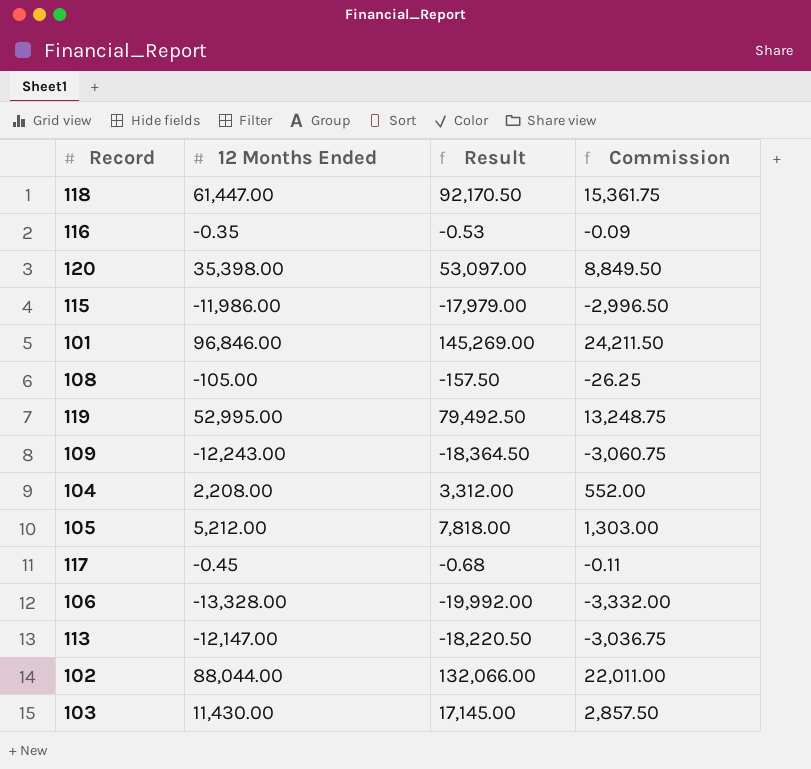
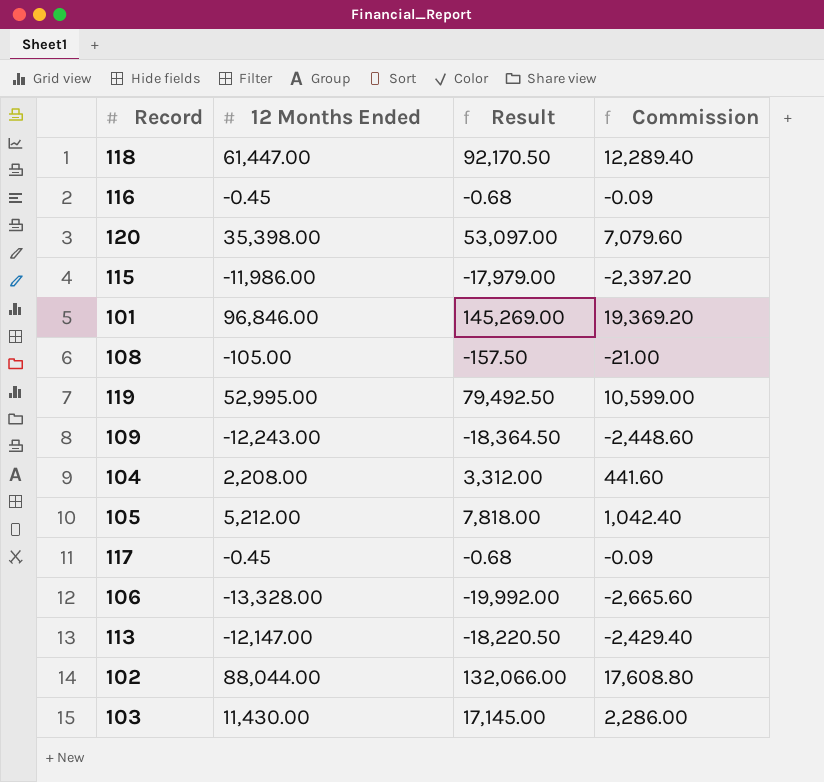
column Commission | formula: [12 Months Ended] * 0.25 -> [12 Months Ended] * 0.2
116 | 12 Months Ended: -0.35 -> -0.45
116 | Result: -0.53 -> -0.68

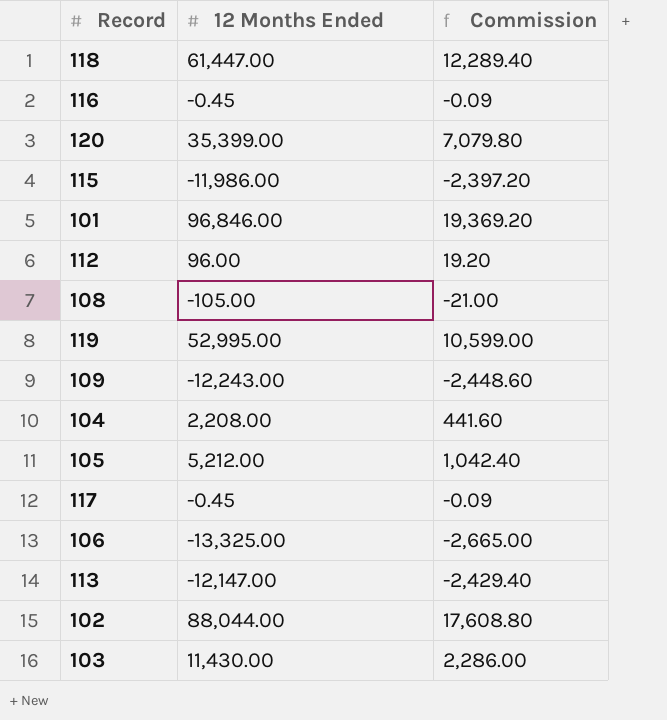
column Result | formula: [12 Months Ended] * 1.5 -> none
120 | 12 Months Ended: 35,398.00 -> 35,399.00
120 | Commission: 7,079.60 -> 7,079.80
row 112: none -> 96.00 | 19.20
106 | 12 Months Ended: -13,328.00 -> -13,325.00
106 | Commission: -2,665.60 -> -2,665.00

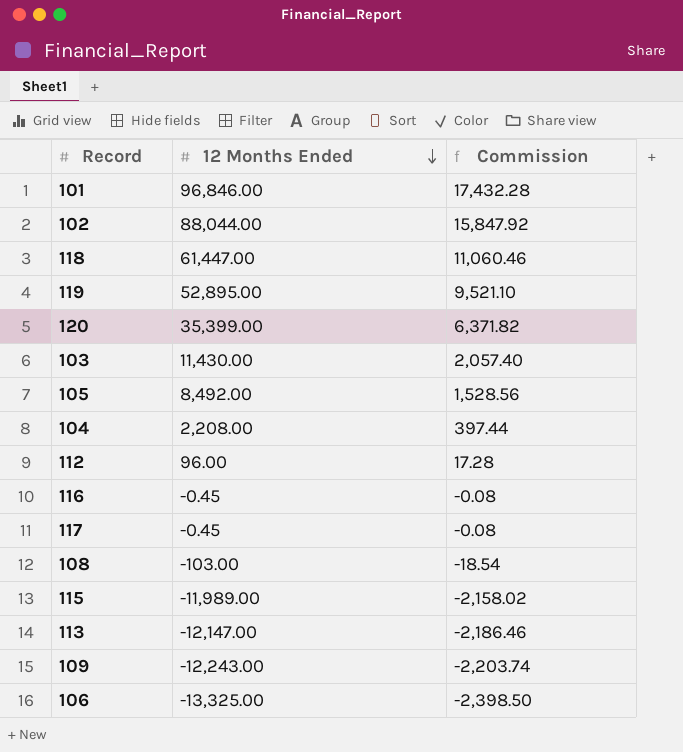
row order: none -> 12 Months Ended descending
column Commission | formula: [12 Months Ended] * 0.2 -> [12 Months Ended] * 0.18
119 | 12 Months Ended: 52,995.00 -> 52,895.00
105 | 12 Months Ended: 5,212.00 -> 8,492.00
108 | 12 Months Ended: -105.00 -> -103.00
115 | 12 Months Ended: -11,986.00 -> -11,989.00

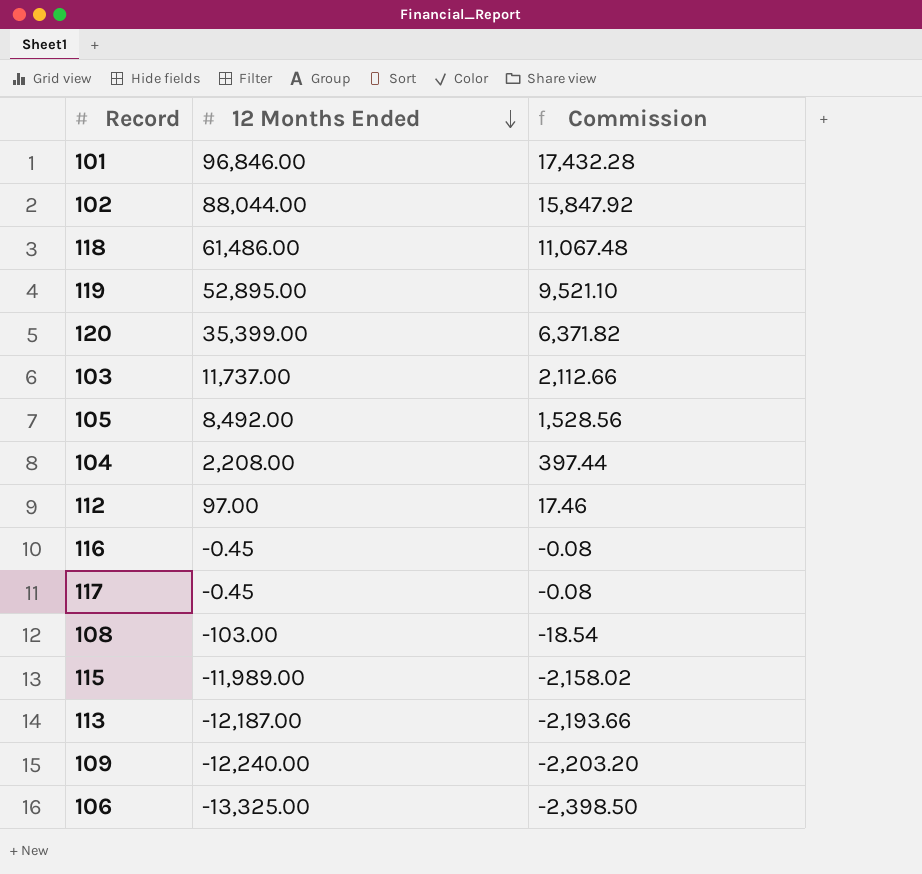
118 | 12 Months Ended: 61,447.00 -> 61,486.00
118 | Commission: 11,060.46 -> 11,067.48
103 | 12 Months Ended: 11,430.00 -> 11,737.00
103 | Commission: 2,057.40 -> 2,112.66
112 | 12 Months Ended: 96.00 -> 97.00
112 | Commission: 17.28 -> 17.46
113 | 12 Months Ended: -12,147.00 -> -12,187.00
113 | Commission: -2,186.46 -> -2,193.66
109 | 12 Months Ended: -12,243.00 -> -12,240.00
109 | Commission: -2,203.74 -> -2,203.20

